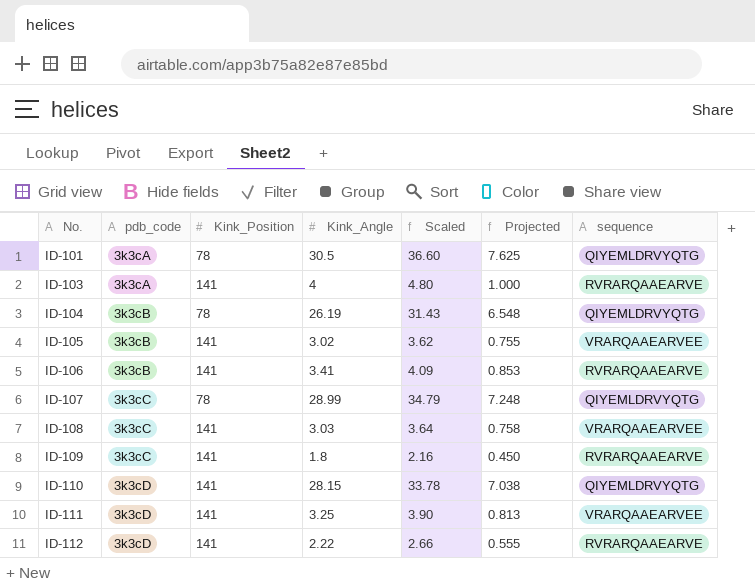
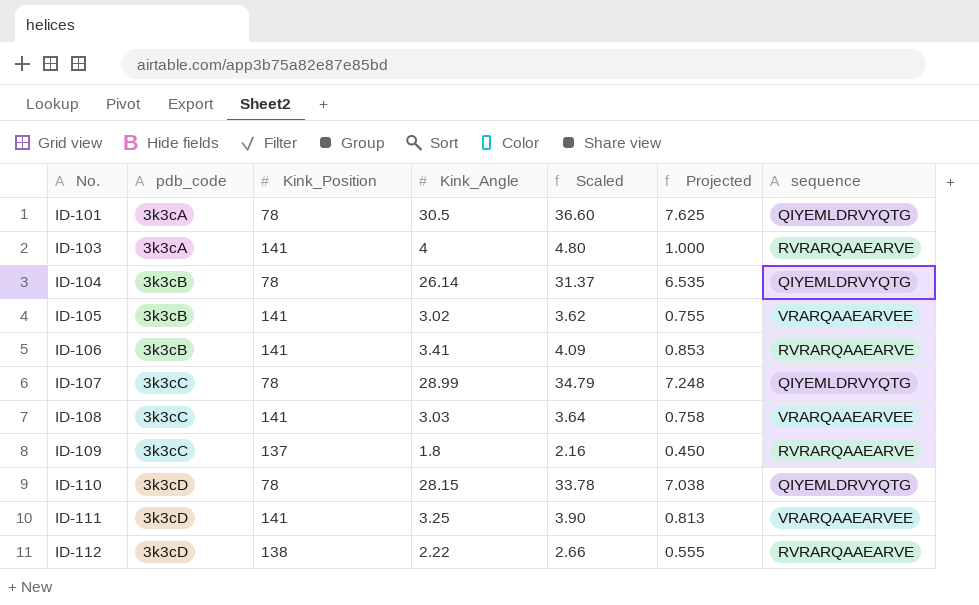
ID-104 | Kink_Angle: 26.19 -> 26.14
ID-104 | Scaled: 31.43 -> 31.37
ID-104 | Projected: 6.548 -> 6.535
ID-109 | Kink_Position: 141 -> 137
ID-110 | Kink_Position: 141 -> 78
ID-112 | Kink_Position: 141 -> 138

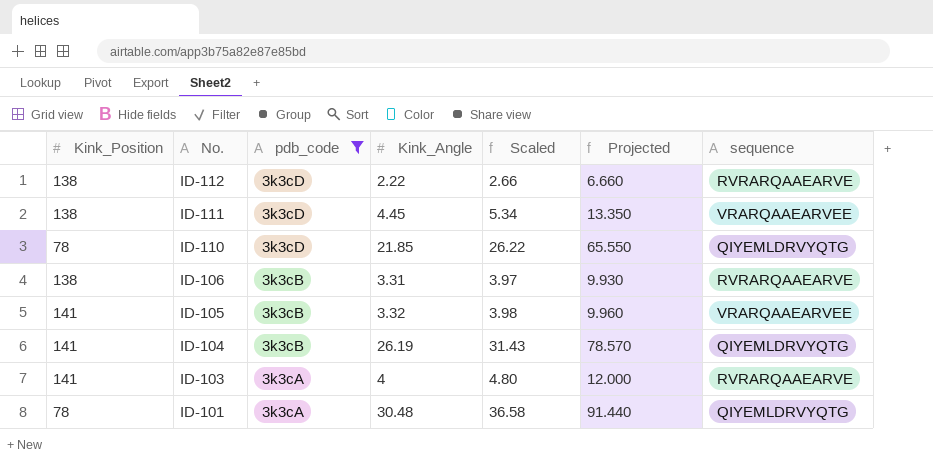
filter: none -> pdb_code != 3k3cC
row order: No. ascending -> No. descending
column Kink_Position | position: 3 -> 1
column Projected | formula: [Kink_Angle] * 0.25 -> [Kink_Angle] * 3
ID-111 | Kink_Position: 141 -> 138
ID-111 | Kink_Angle: 3.25 -> 4.45
ID-111 | Scaled: 3.90 -> 5.34
ID-110 | Kink_Angle: 28.15 -> 21.85
ID-110 | Scaled: 33.78 -> 26.22
ID-106 | Kink_Position: 141 -> 138
ID-106 | Kink_Angle: 3.41 -> 3.31
ID-106 | Scaled: 4.09 -> 3.97
ID-105 | Kink_Angle: 3.02 -> 3.32
ID-105 | Scaled: 3.62 -> 3.98
ID-104 | Kink_Position: 78 -> 141
ID-104 | Kink_Angle: 26.14 -> 26.19
ID-104 | Scaled: 31.37 -> 31.43
ID-101 | Kink_Angle: 30.5 -> 30.48
ID-101 | Scaled: 36.60 -> 36.58

